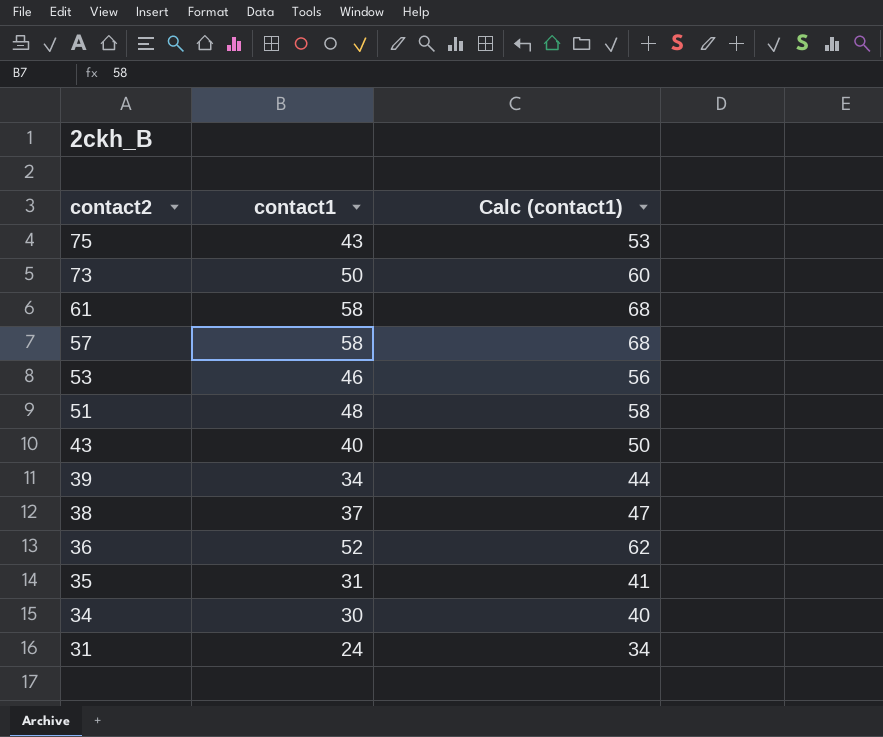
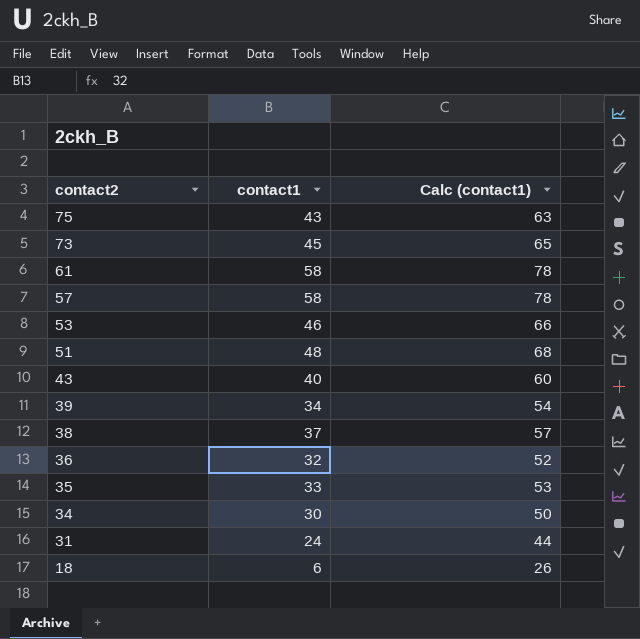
column Calc (contact1) | formula: [contact1] + 10 -> [contact1] + 20
73 | contact1: 50 -> 45
36 | contact1: 52 -> 32
35 | contact1: 31 -> 33
row 18: none -> 6 | 26

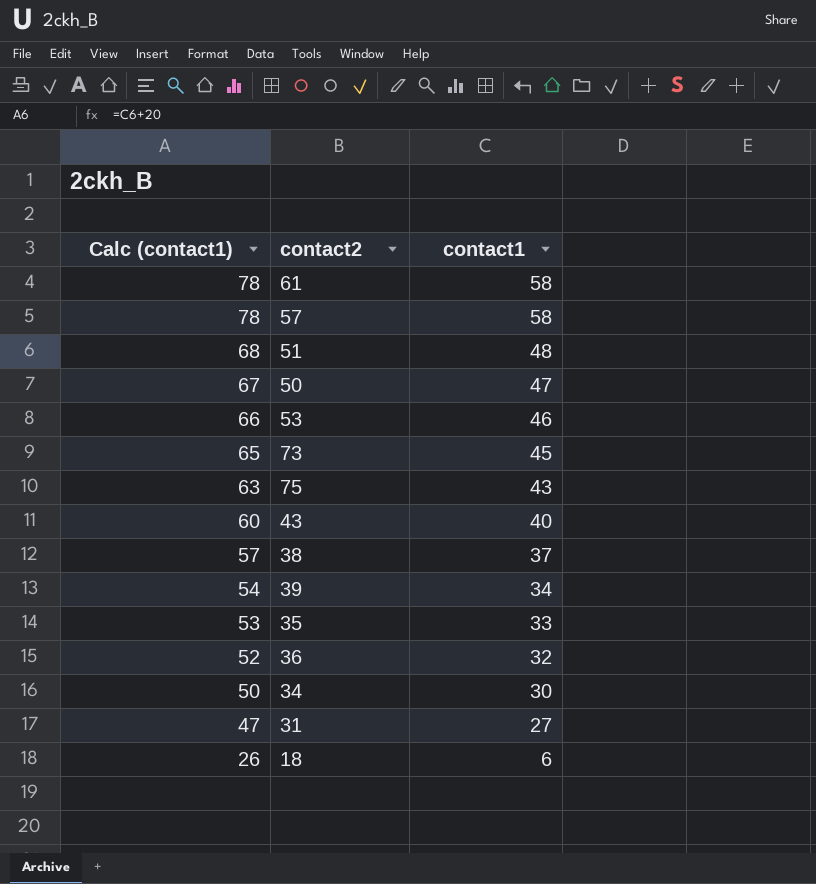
row order: contact2 descending -> Calc (contact1) descending
column Calc (contact1) | position: 3 -> 1
row 50: none -> 67 | 47
31 | Calc (contact1): 44 -> 47
31 | contact1: 24 -> 27

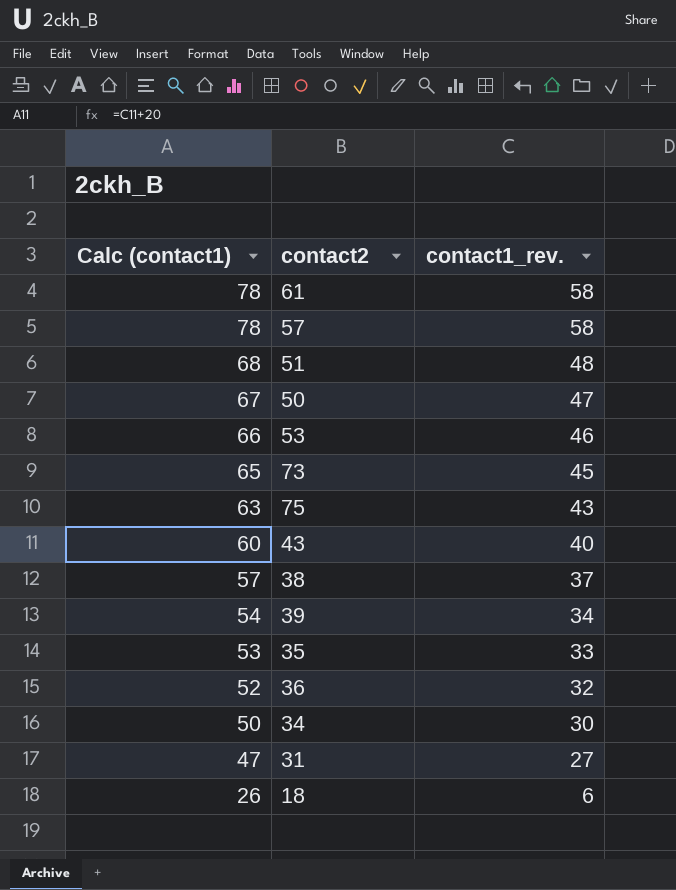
column name: contact1 -> contact1_rev.

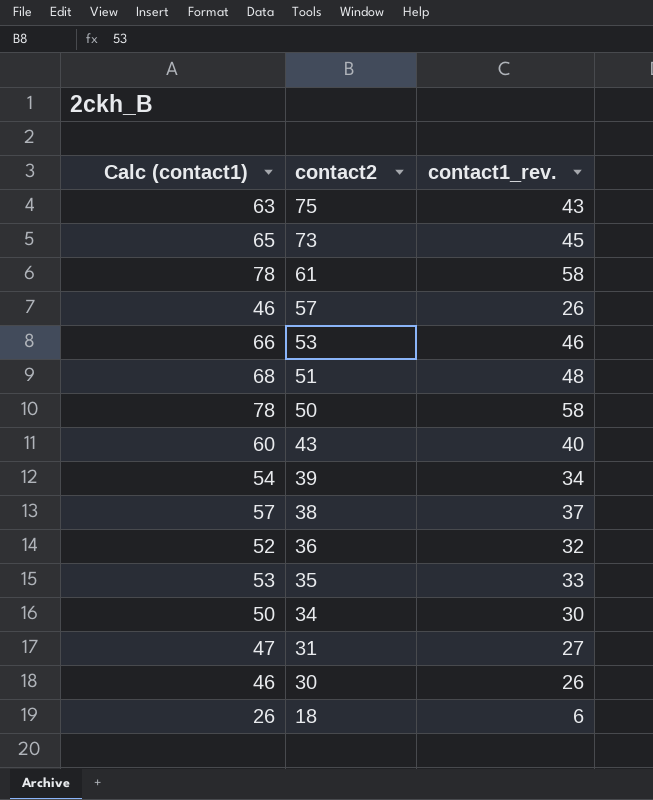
row order: Calc (contact1) descending -> contact2 descending
57 | Calc (contact1): 78 -> 46
57 | contact1_rev.: 58 -> 26
50 | Calc (contact1): 67 -> 78
50 | contact1_rev.: 47 -> 58
row 30: none -> 46 | 26

